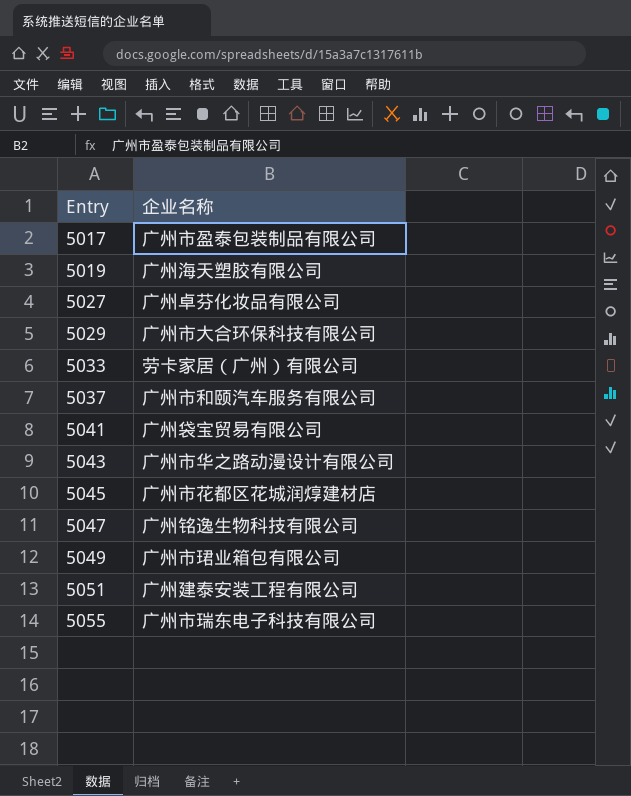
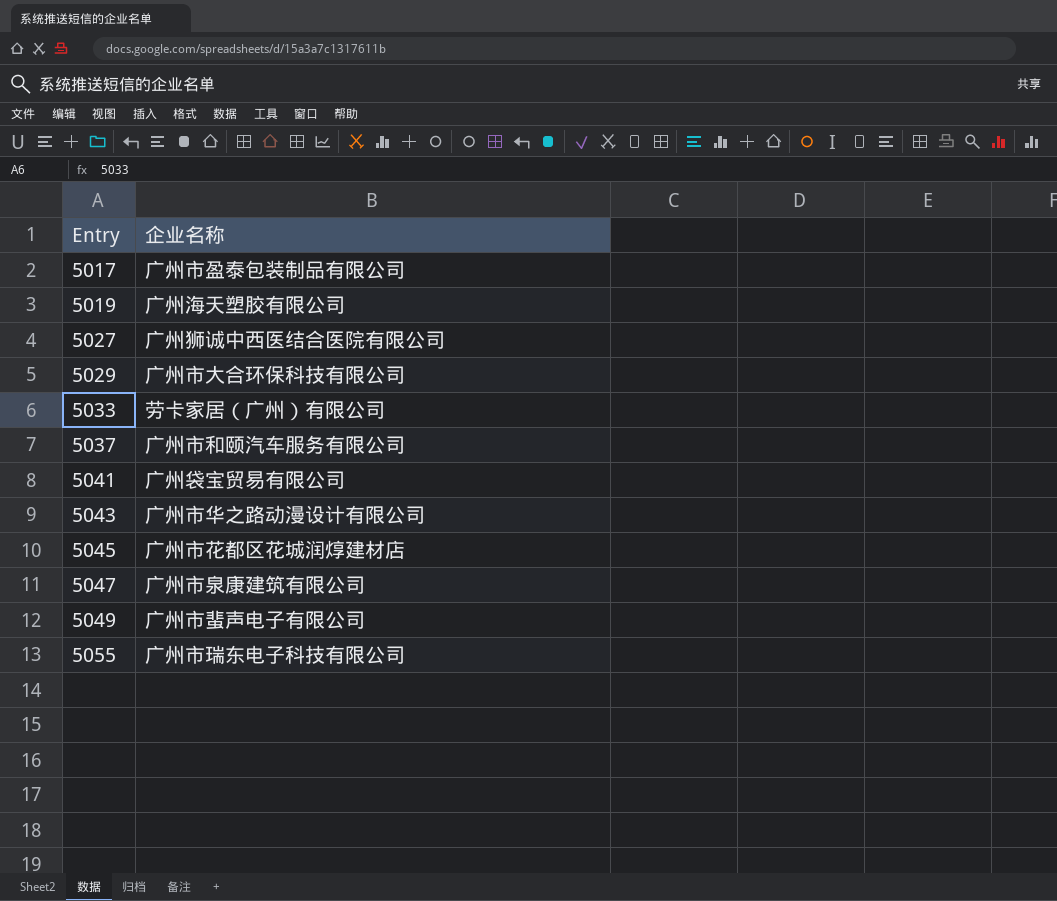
row 5051: 广州建泰安装工程有限公司 -> none
5027 | 企业名称: 广州卓芬化妆品有限公司 -> 广州狮诚中西医结合医院有限公司
5047 | 企业名称: 广州铭逸生物科技有限公司 -> 广州市泉康建筑有限公司
5049 | 企业名称: 广州市珺业箱包有限公司 -> 广州市蜚声电子有限公司

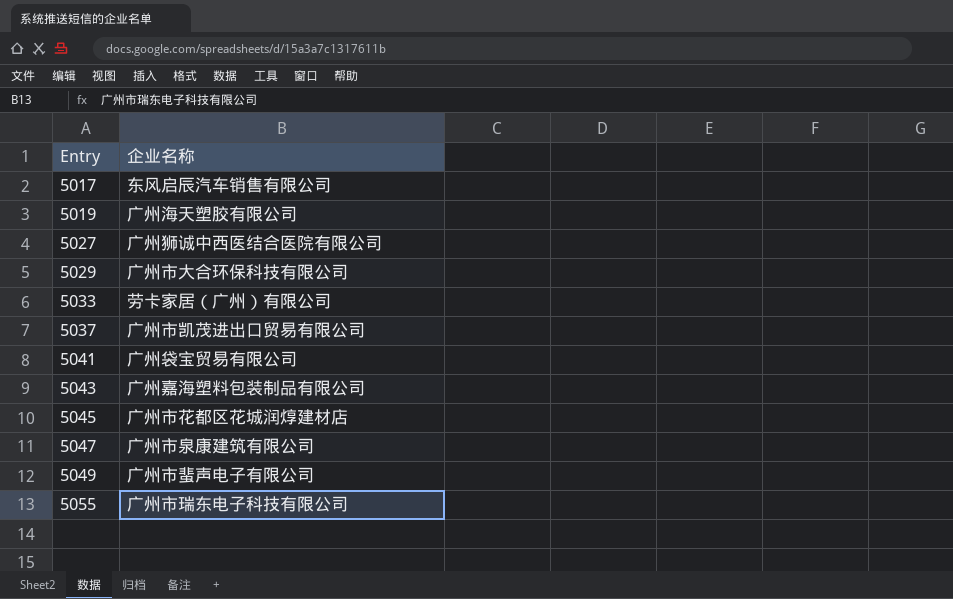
5017 | 企业名称: 广州市盈泰包装制品有限公司 -> 东风启辰汽车销售有限公司
5037 | 企业名称: 广州市和颐汽车服务有限公司 -> 广州市凯茂进出口贸易有限公司
5043 | 企业名称: 广州市华之路动漫设计有限公司 -> 广州嘉海塑料包装制品有限公司

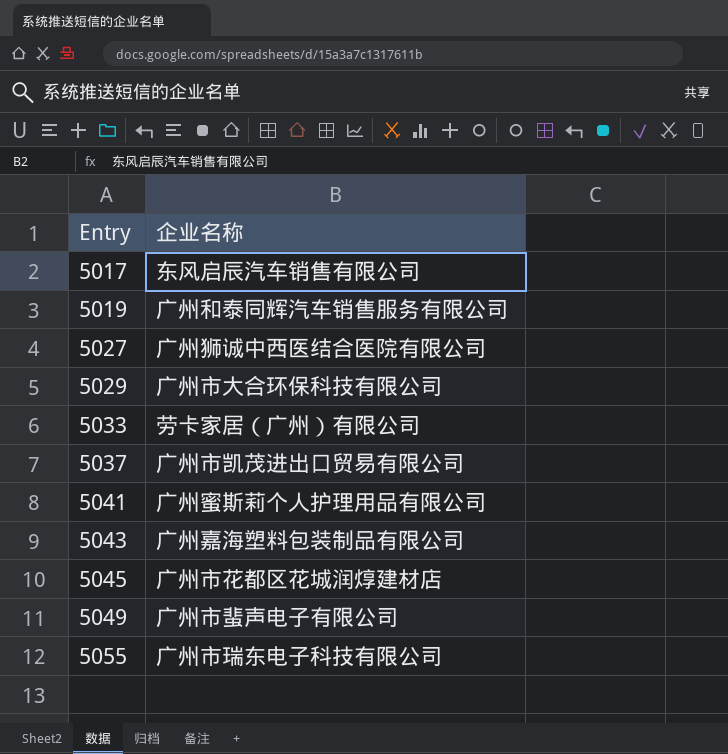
row 5047: 广州市泉康建筑有限公司 -> none
5019 | 企业名称: 广州海天塑胶有限公司 -> 广州和泰同辉汽车销售服务有限公司
5041 | 企业名称: 广州袋宝贸易有限公司 -> 广州蜜斯莉个人护理用品有限公司

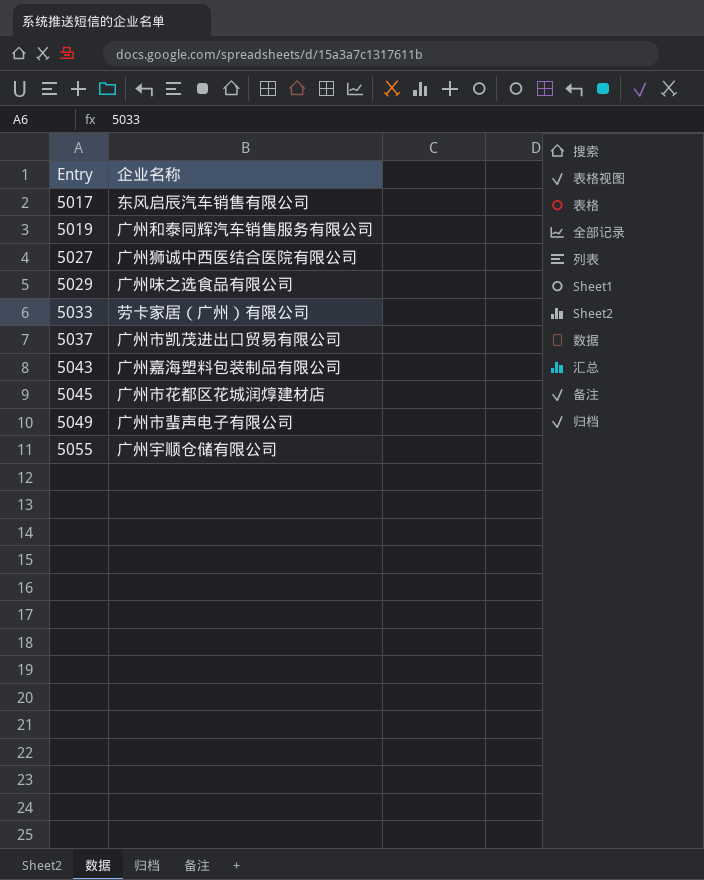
row 5041: 广州蜜斯莉个人护理用品有限公司 -> none
5029 | 企业名称: 广州市大合环保科技有限公司 -> 广州味之选食品有限公司
5055 | 企业名称: 广州市瑞东电子科技有限公司 -> 广州宇顺仓储有限公司

